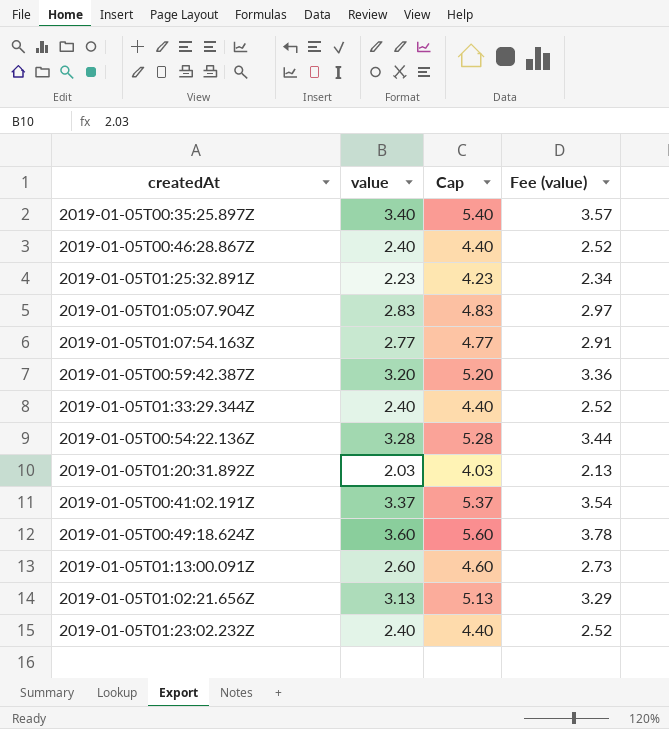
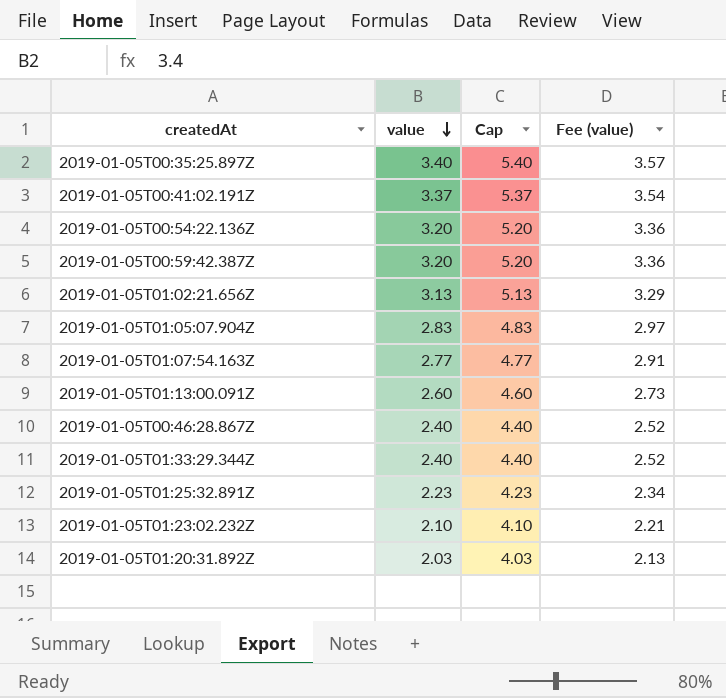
row order: none -> value descending
row 2019-01-05T00:49:18.624Z: 3.60 | 5.60 | 3.78 -> none
2019-01-05T00:54:22.136Z | value: 3.28 -> 3.20
2019-01-05T00:54:22.136Z | Cap: 5.28 -> 5.20
2019-01-05T00:54:22.136Z | Fee (value): 3.44 -> 3.36
2019-01-05T01:23:02.232Z | value: 2.40 -> 2.10
2019-01-05T01:23:02.232Z | Cap: 4.40 -> 4.10
2019-01-05T01:23:02.232Z | Fee (value): 2.52 -> 2.21

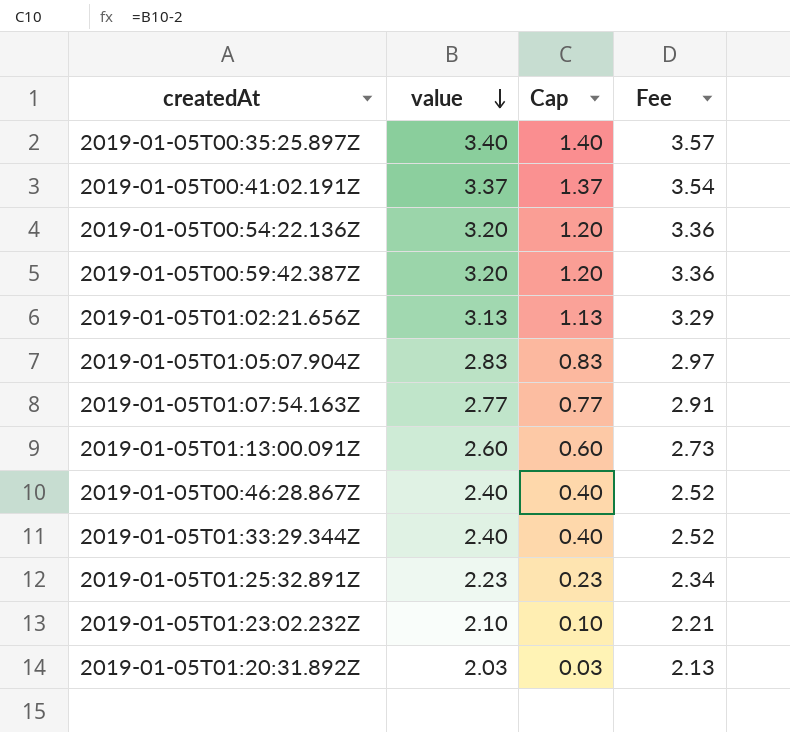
column Cap | formula: [value] + 2 -> [value] - 2
column name: Fee (value) -> Fee

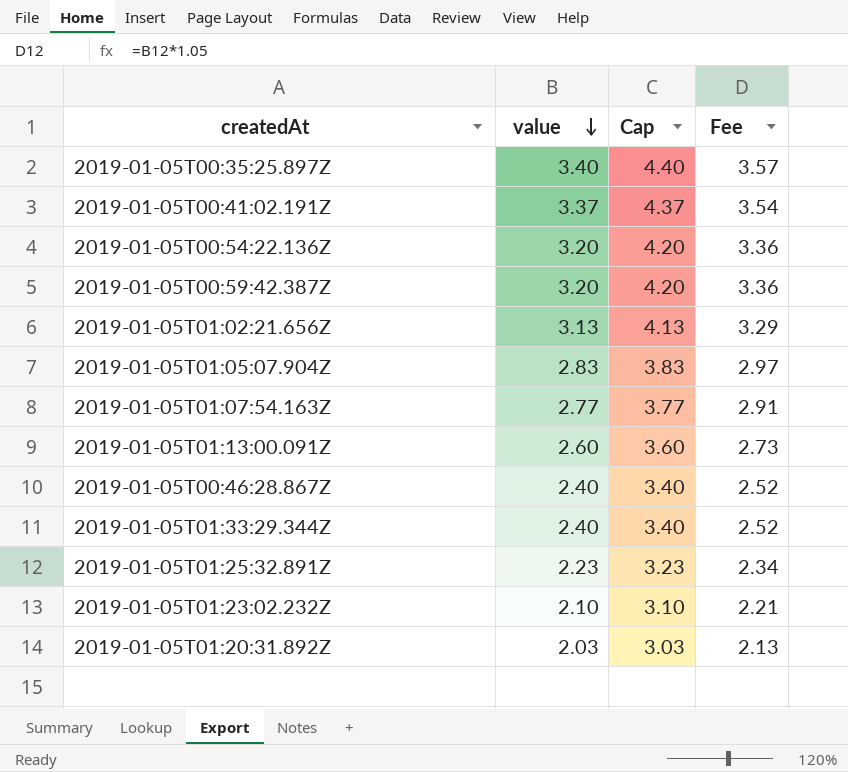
column Cap | formula: [value] - 2 -> [value] + 1

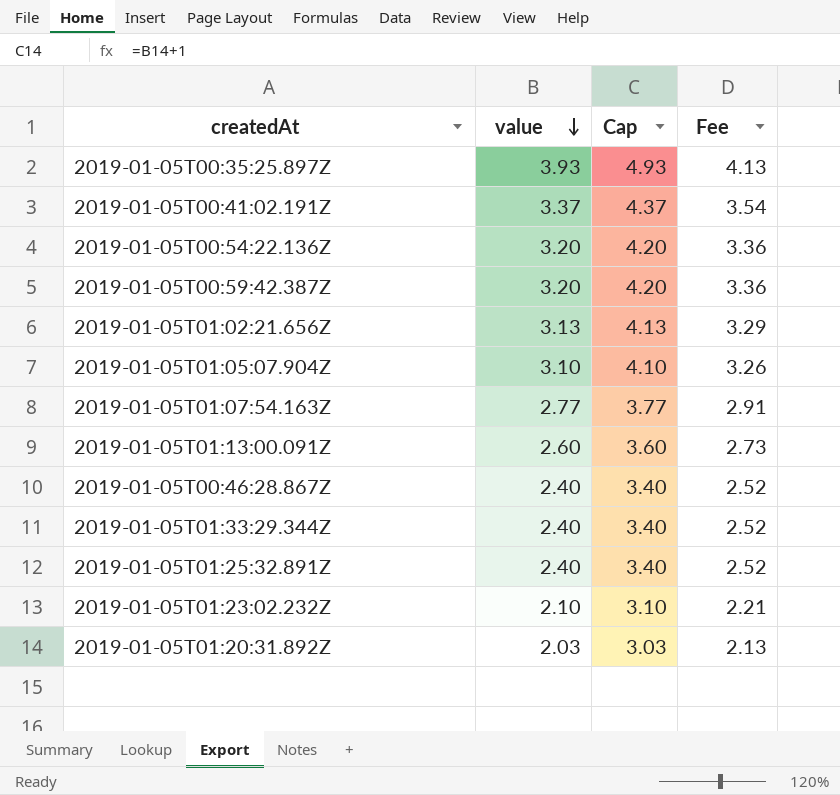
2019-01-05T00:35:25.897Z | value: 3.40 -> 3.93
2019-01-05T00:35:25.897Z | Cap: 4.40 -> 4.93
2019-01-05T00:35:25.897Z | Fee: 3.57 -> 4.13
2019-01-05T01:05:07.904Z | value: 2.83 -> 3.10
2019-01-05T01:05:07.904Z | Cap: 3.83 -> 4.10
2019-01-05T01:05:07.904Z | Fee: 2.97 -> 3.26
2019-01-05T01:25:32.891Z | value: 2.23 -> 2.40
2019-01-05T01:25:32.891Z | Cap: 3.23 -> 3.40
2019-01-05T01:25:32.891Z | Fee: 2.34 -> 2.52

